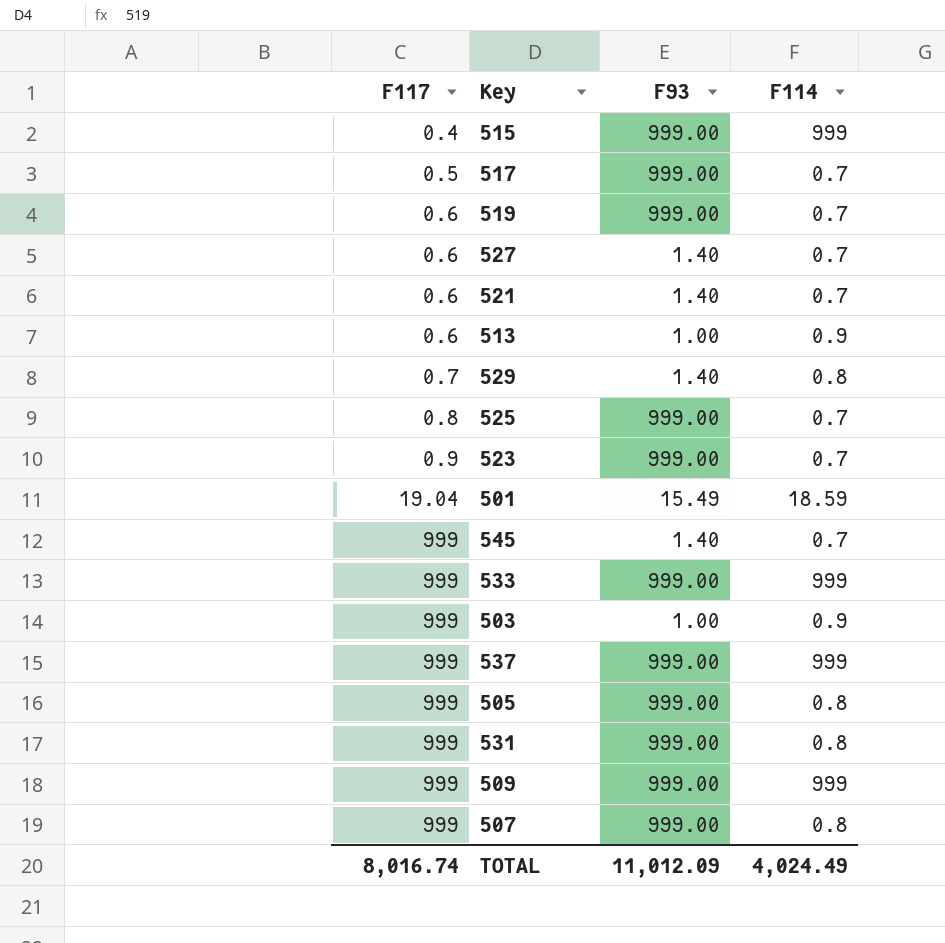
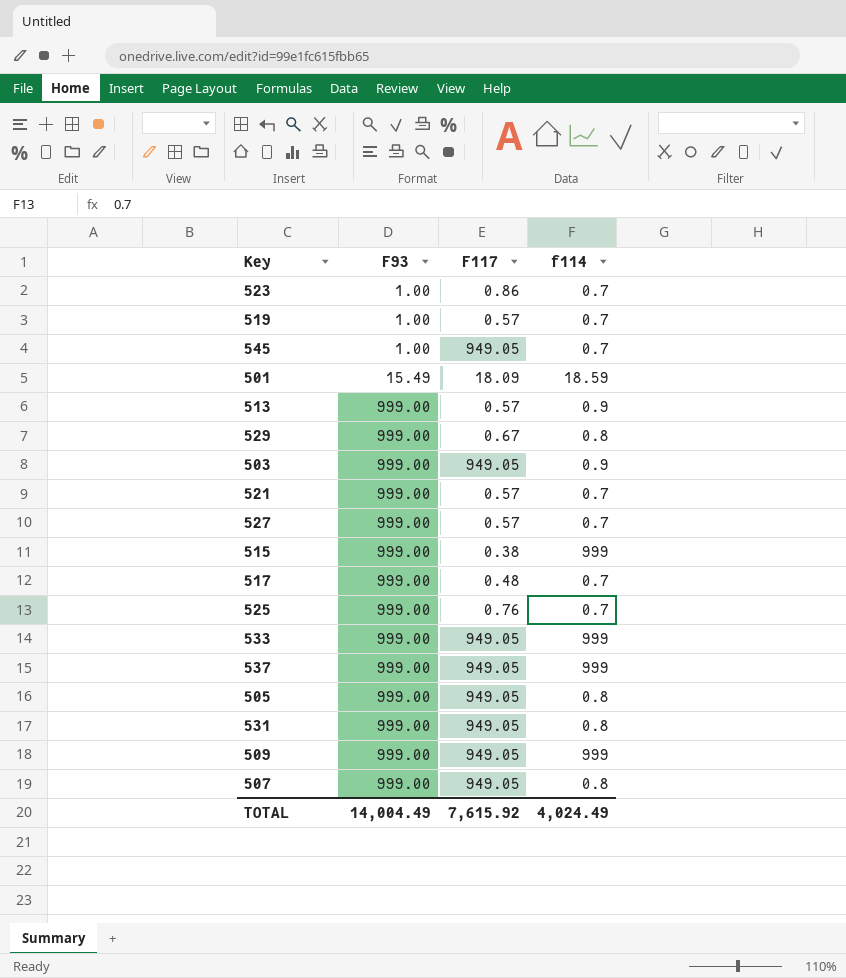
row order: F117 ascending -> F93 ascending
column F117 | position: 1 -> 3
column name: F114 -> f114
523 | F93: 999.00 -> 1.00
523 | F117: 0.9 -> 0.86
519 | F93: 999.00 -> 1.00
519 | F117: 0.6 -> 0.57
545 | F93: 1.40 -> 1.00
545 | F117: 999 -> 949.05
501 | F117: 19.04 -> 18.09
513 | F93: 1.00 -> 999.00
513 | F117: 0.6 -> 0.57
529 | F93: 1.40 -> 999.00
529 | F117: 0.7 -> 0.67
503 | F93: 1.00 -> 999.00
503 | F117: 999 -> 949.05
521 | F93: 1.40 -> 999.00
521 | F117: 0.6 -> 0.57
527 | F93: 1.40 -> 999.00
527 | F117: 0.6 -> 0.57
515 | F117: 0.4 -> 0.38
517 | F117: 0.5 -> 0.48
525 | F117: 0.8 -> 0.76
533 | F117: 999 -> 949.05
537 | F117: 999 -> 949.05
505 | F117: 999 -> 949.05
531 | F117: 999 -> 949.05
509 | F117: 999 -> 949.05
507 | F117: 999 -> 949.05
TOTAL | F93: 11,012.09 -> 14,004.49
TOTAL | F117: 8,016.74 -> 7,615.92

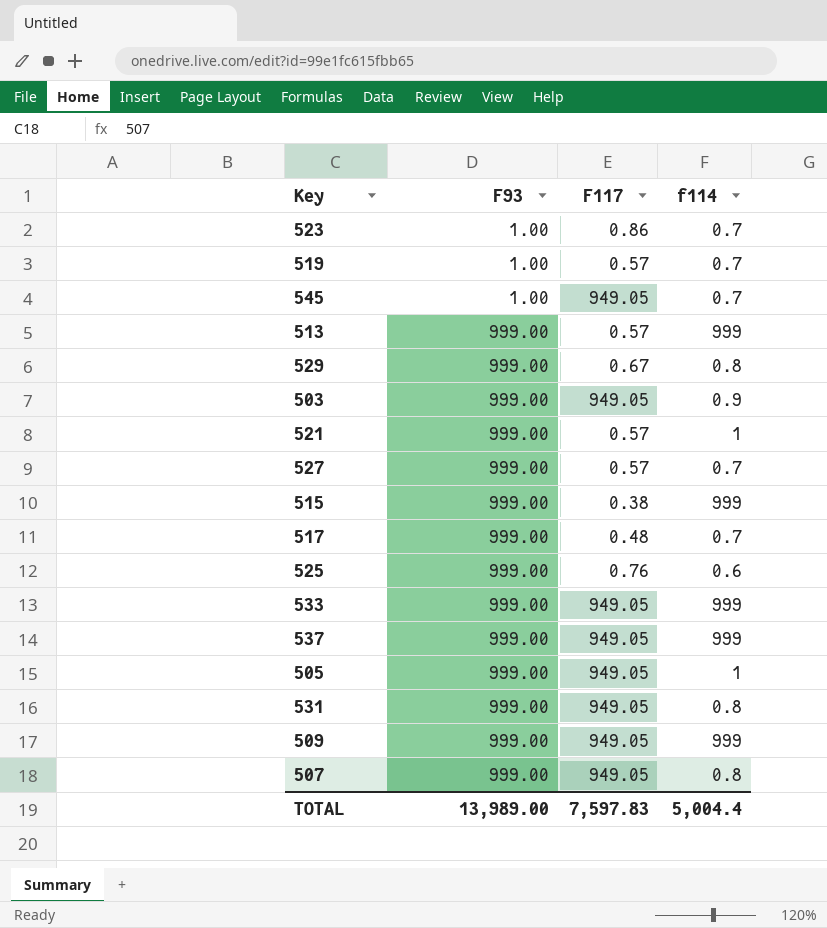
row 501: 15.49 | 18.09 | 18.59 -> none
513 | f114: 0.9 -> 999
521 | f114: 0.7 -> 1
525 | f114: 0.7 -> 0.6
505 | f114: 0.8 -> 1
TOTAL | F93: 14,004.49 -> 13,989.00
TOTAL | F117: 7,615.92 -> 7,597.83
TOTAL | f114: 4,024.49 -> 5,004.4

